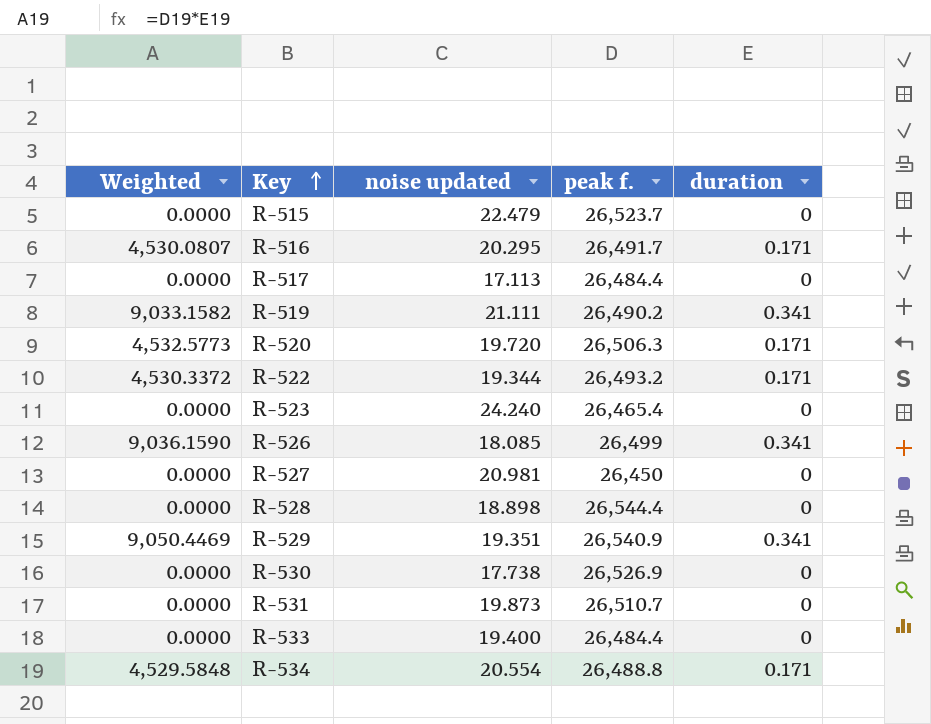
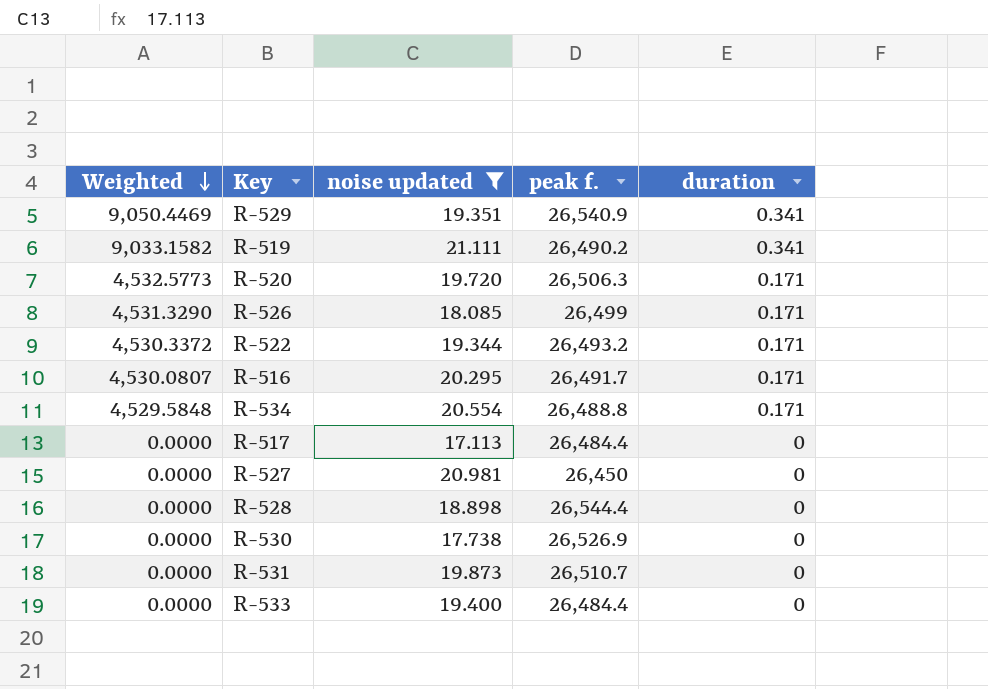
filter: none -> noise updated <= 21.111
row order: Key ascending -> Weighted descending
R-526 | Weighted: 9,036.1590 -> 4,531.3290
R-526 | duration: 0.341 -> 0.171

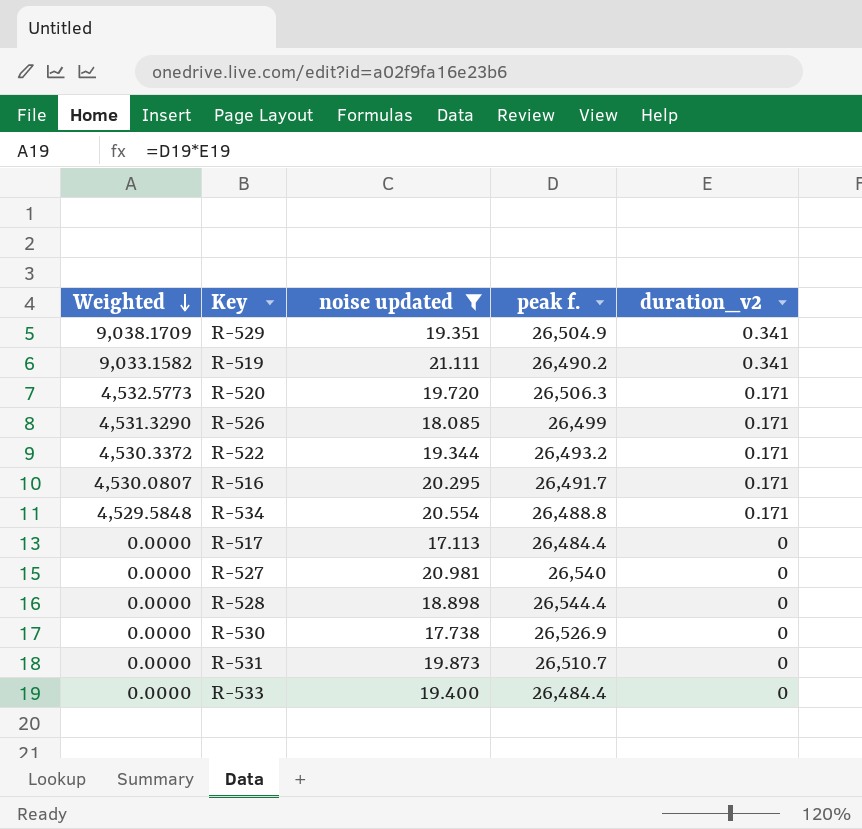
column name: duration -> duration_v2
R-529 | Weighted: 9,050.4469 -> 9,038.1709
R-529 | peak f.: 26,540.9 -> 26,504.9
R-527 | peak f.: 26,450 -> 26,540

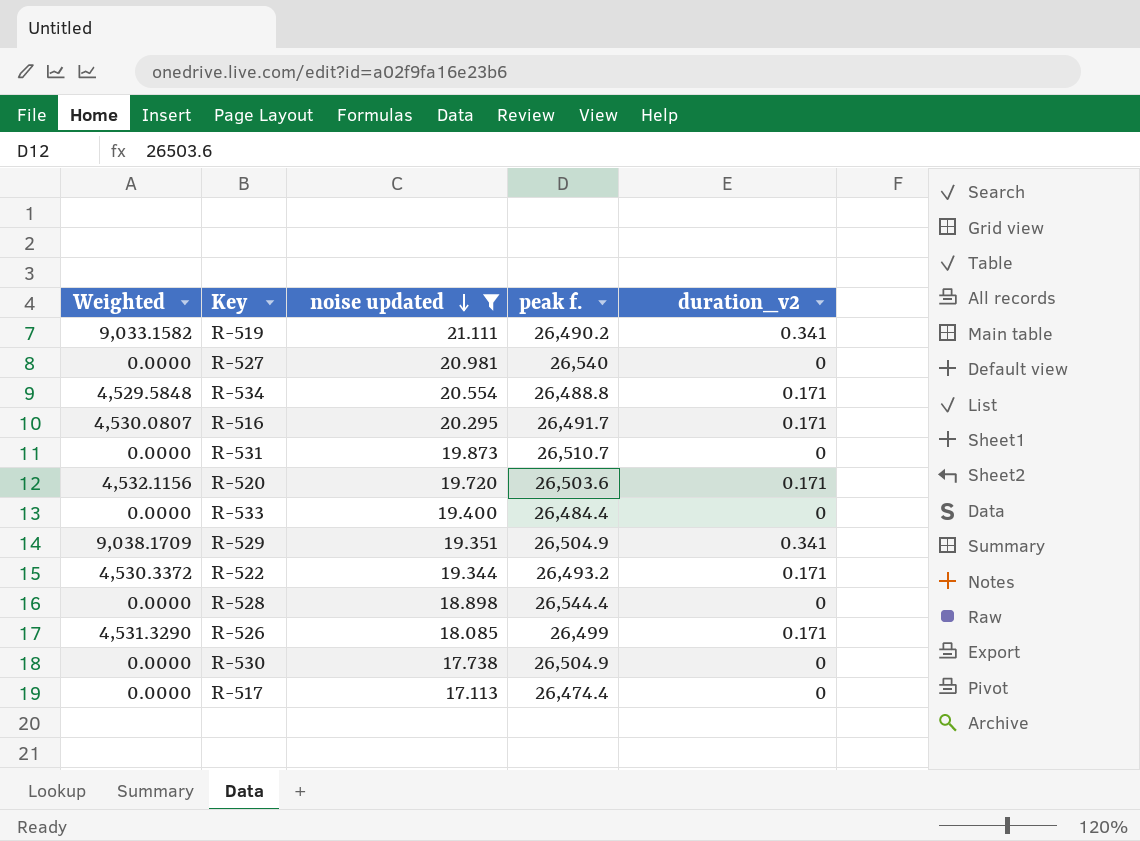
row order: Weighted descending -> noise updated descending
R-520 | Weighted: 4,532.5773 -> 4,532.1156
R-520 | peak f.: 26,506.3 -> 26,503.6
R-530 | peak f.: 26,526.9 -> 26,504.9
R-517 | peak f.: 26,484.4 -> 26,474.4

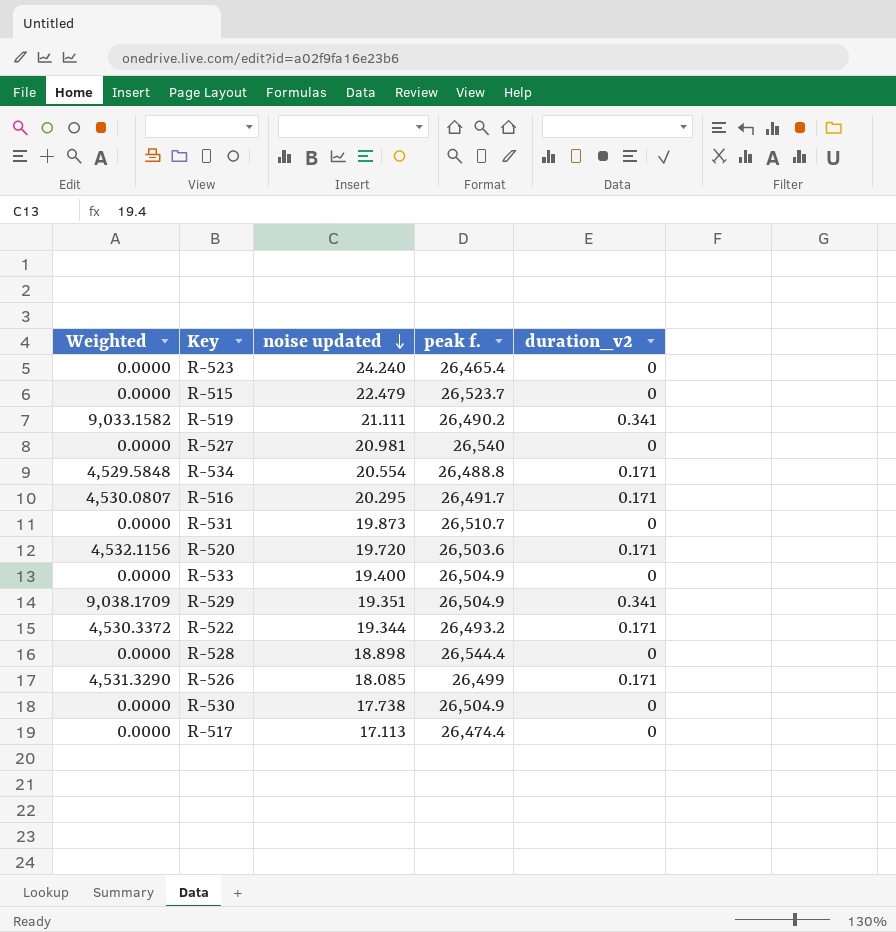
filter: noise updated <= 21.111 -> none
R-533 | peak f.: 26,484.4 -> 26,504.9

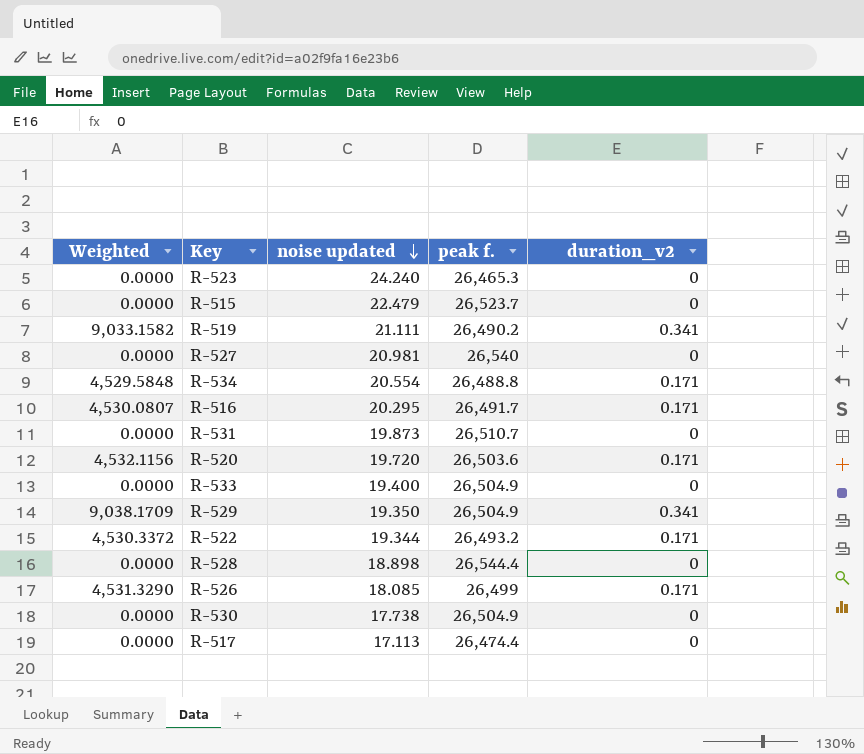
R-523 | peak f.: 26,465.4 -> 26,465.3
R-529 | noise updated: 19.351 -> 19.350

